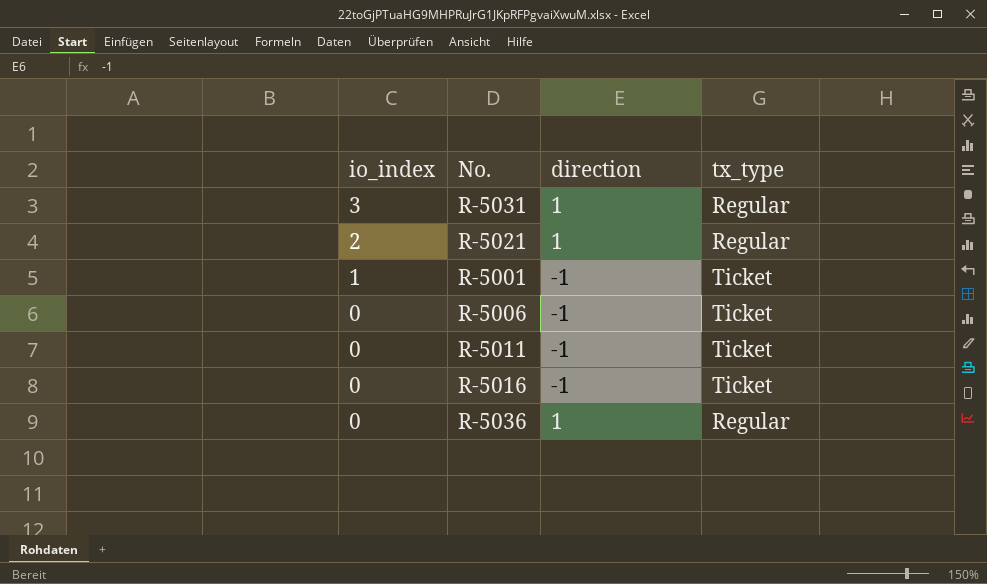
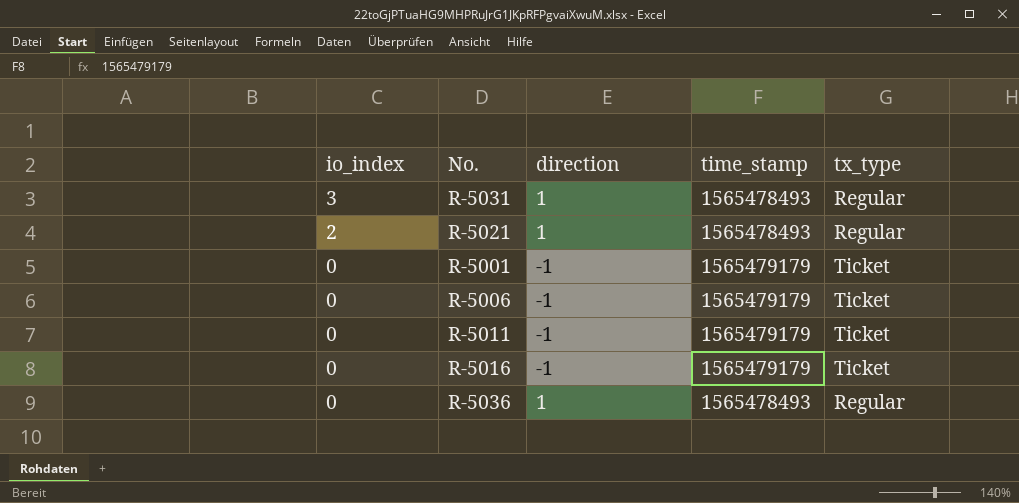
column time_stamp | position: none -> 4
R-5001 | io_index: 1 -> 0

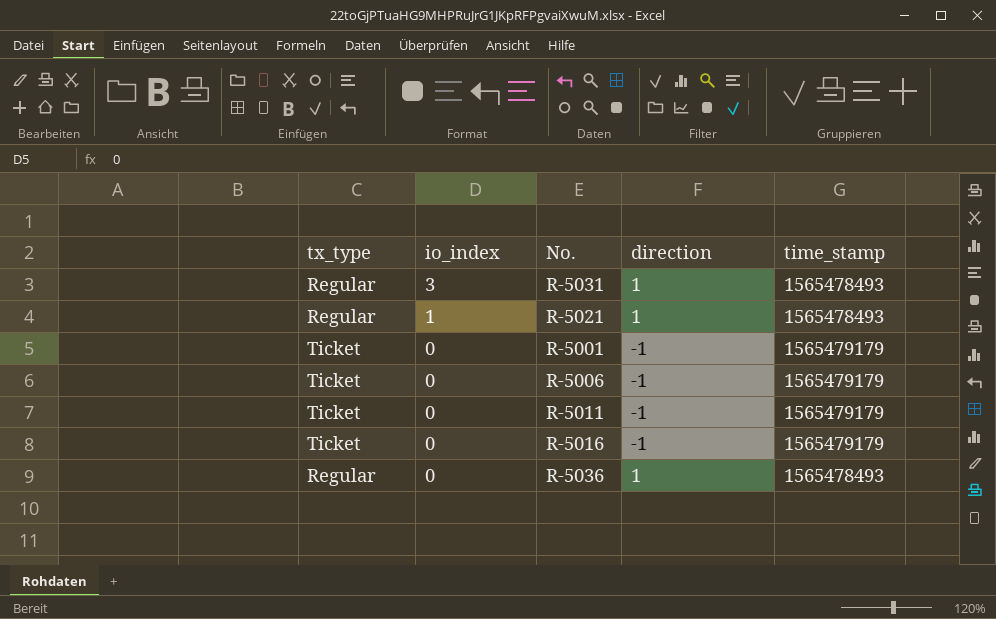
column tx_type | position: 5 -> 1
R-5021 | io_index: 2 -> 1

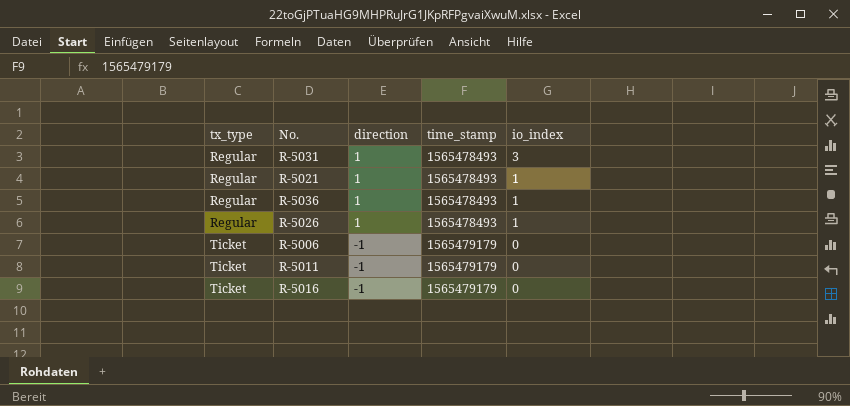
row order: io_index descending -> tx_type ascending
column io_index | position: 2 -> 5
row R-5001: Ticket | 0 | -1 | 1565479179 -> none
R-5036 | io_index: 0 -> 1
row R-5026: none -> Regular | 1 | 1565478493 | 1

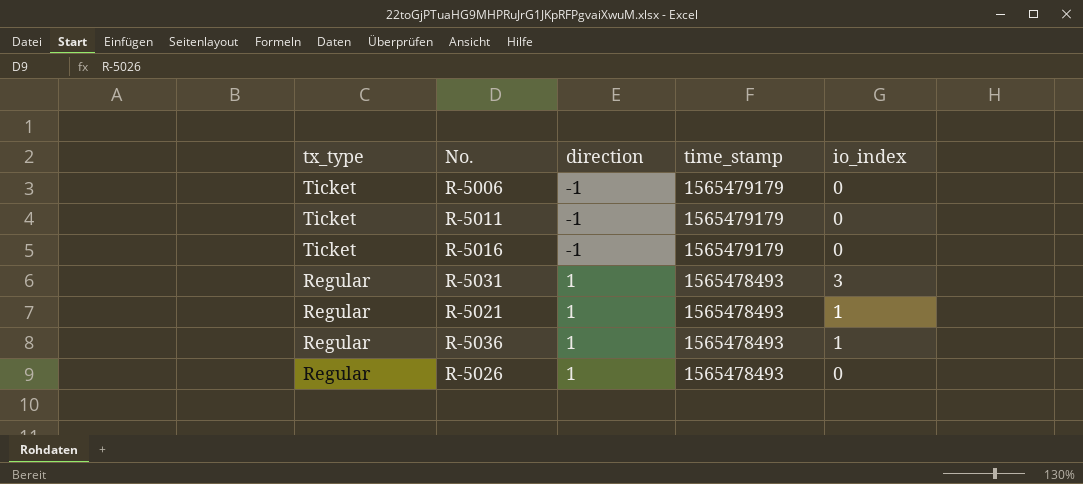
row order: tx_type ascending -> tx_type descending
R-5026 | io_index: 1 -> 0

